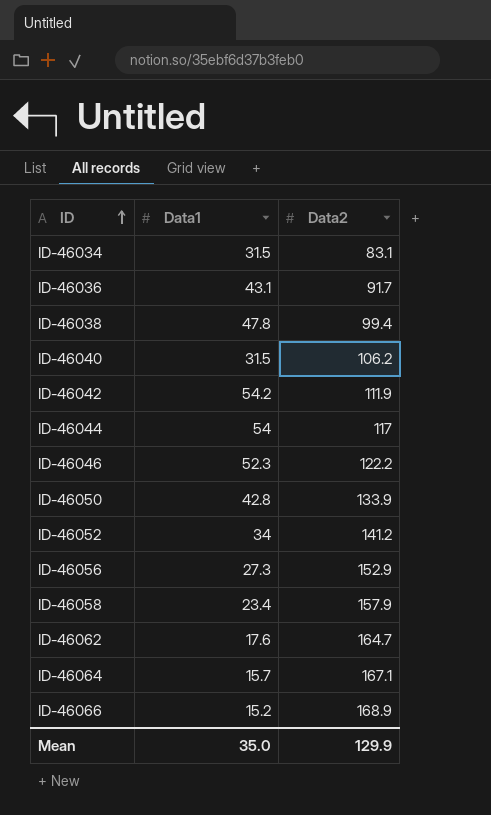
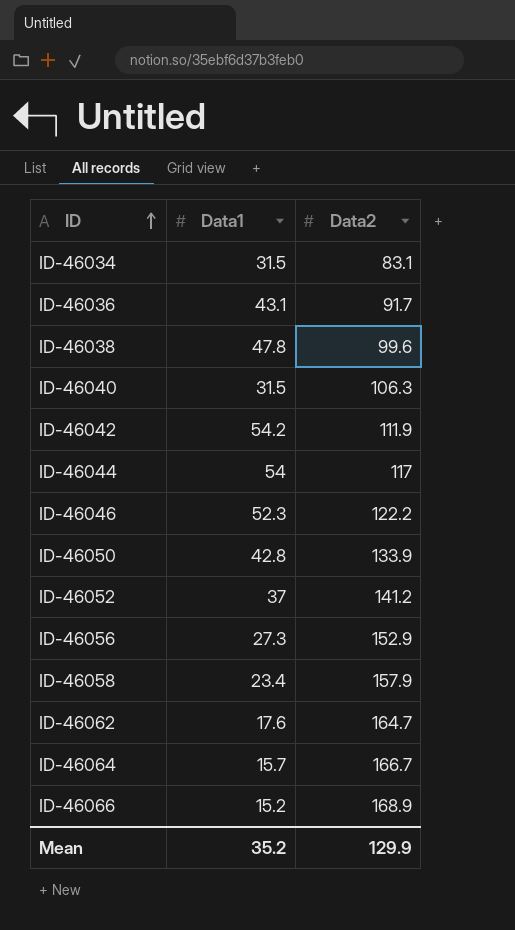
ID-46038 | Data2: 99.4 -> 99.6
ID-46040 | Data2: 106.2 -> 106.3
ID-46052 | Data1: 34 -> 37
ID-46064 | Data2: 167.1 -> 166.7
Mean | Data1: 35.0 -> 35.2

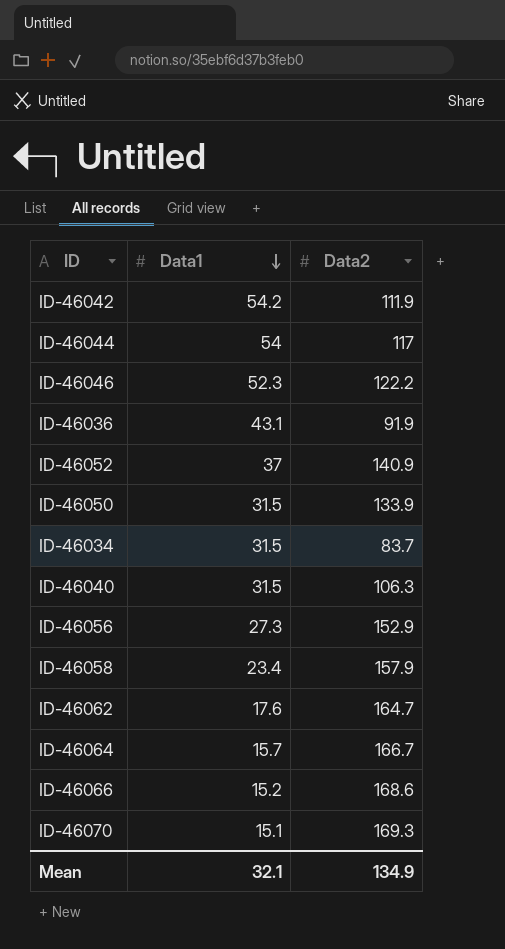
row order: ID ascending -> Data1 descending
row ID-46038: 47.8 | 99.6 -> none
ID-46036 | Data2: 91.7 -> 91.9
ID-46052 | Data2: 141.2 -> 140.9
ID-46050 | Data1: 42.8 -> 31.5
ID-46034 | Data2: 83.1 -> 83.7
ID-46066 | Data2: 168.9 -> 168.6
row ID-46070: none -> 15.1 | 169.3
Mean | Data1: 35.2 -> 32.1
Mean | Data2: 129.9 -> 134.9

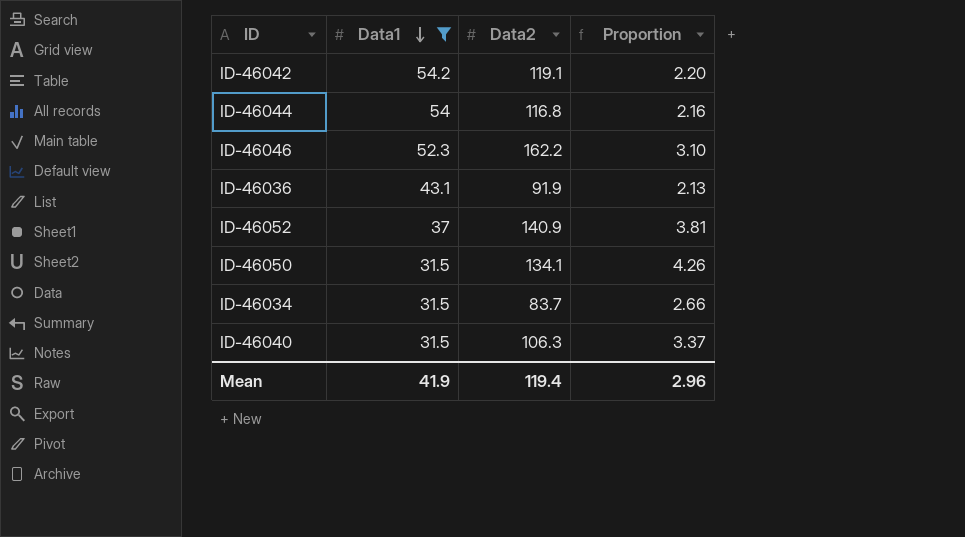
filter: none -> Data1 >= 31.5
column Proportion | formula: none -> [Data2] / [Data1]
ID-46042 | Data2: 111.9 -> 119.1
ID-46044 | Data2: 117 -> 116.8
ID-46046 | Data2: 122.2 -> 162.2
ID-46050 | Data2: 133.9 -> 134.1
Mean | Data1: 32.1 -> 41.9
Mean | Data2: 134.9 -> 119.4

